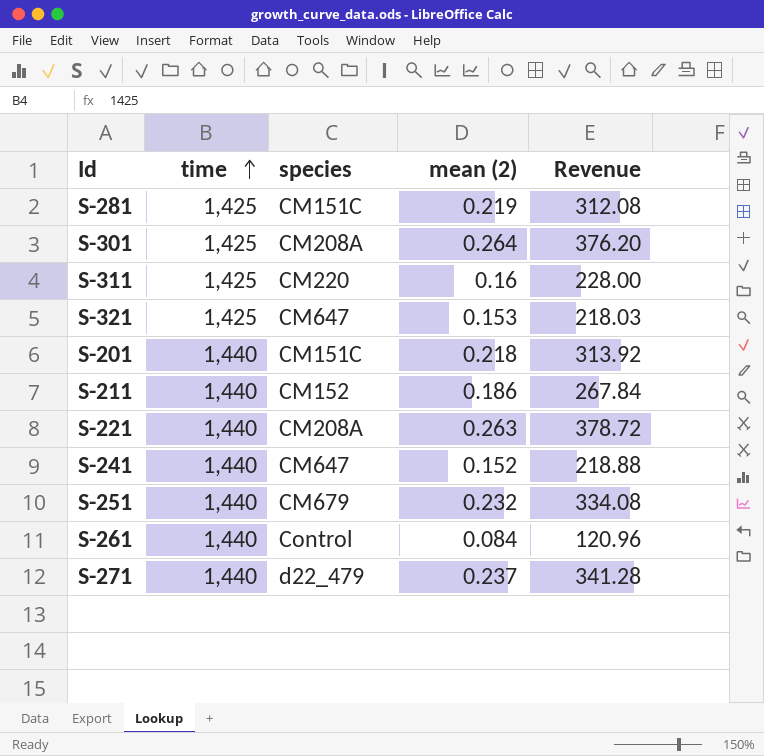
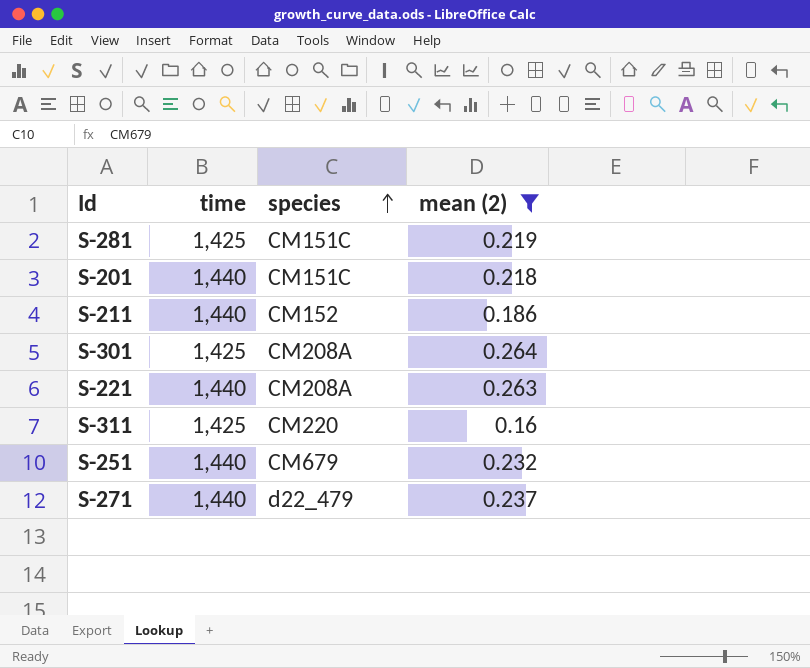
filter: none -> mean (2) >= 0.16
row order: time ascending -> species ascending
column Revenue | formula: [time] * [mean (2)] -> none

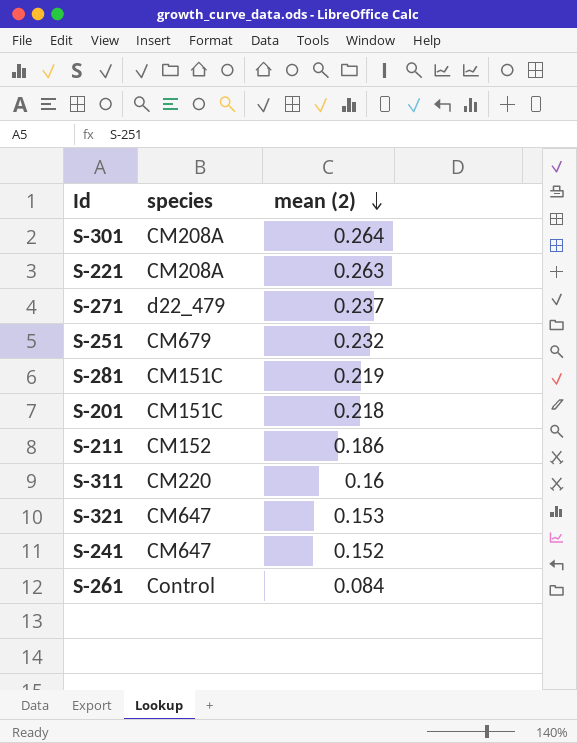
filter: mean (2) >= 0.16 -> none
row order: species ascending -> mean (2) descending
column time | position: 2 -> none

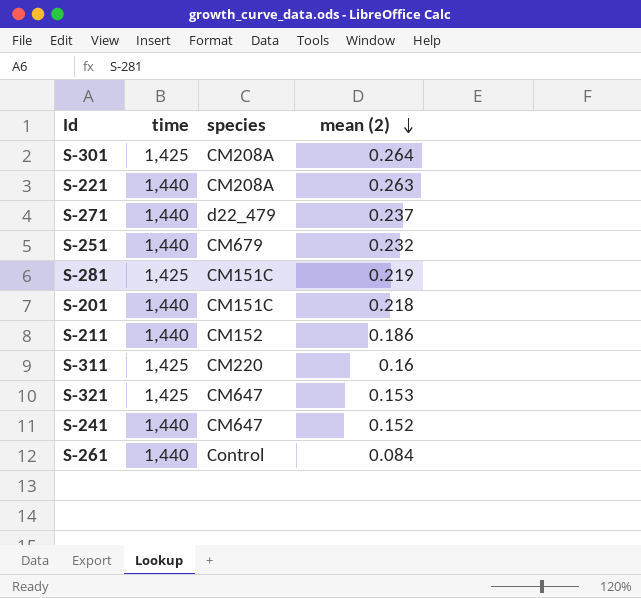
column time | position: none -> 2

